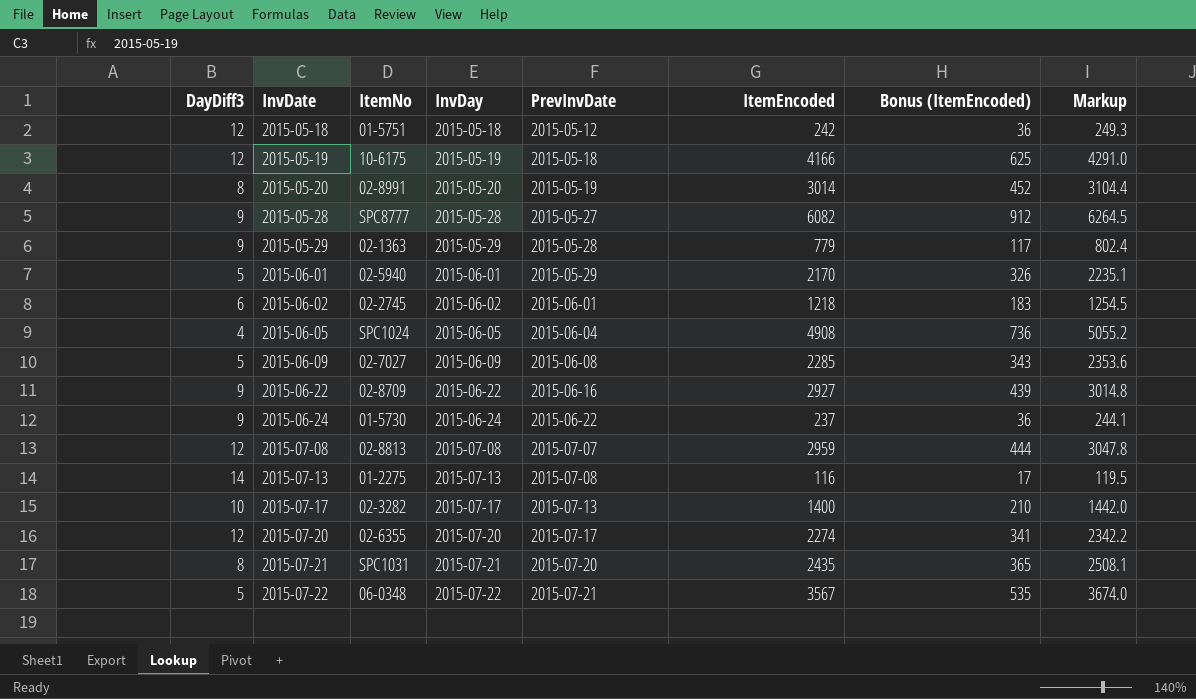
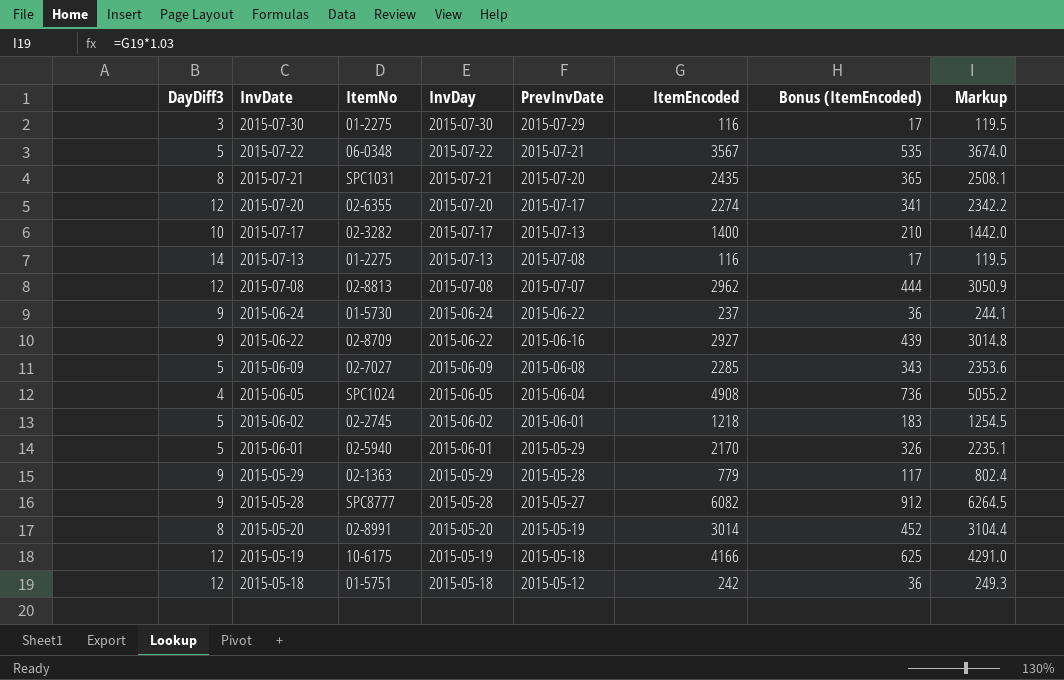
row order: InvDate ascending -> InvDate descending
row 2015-07-30: none -> 3 | 01-2275 | 2015-07-30 | 2015-07-29 | 116 | 17 | 119.5
2015-07-08 | ItemEncoded: 2959 -> 2962
2015-07-08 | Markup: 3047.8 -> 3050.9
2015-06-02 | DayDiff3: 6 -> 5

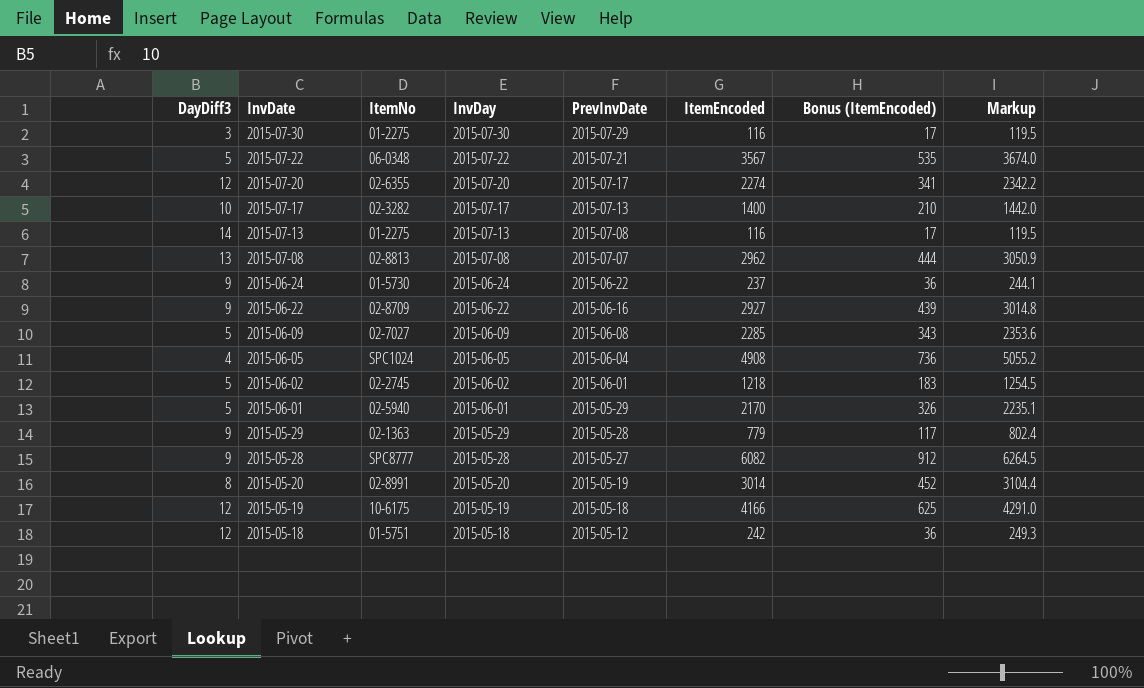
row 2015-07-21: 8 | SPC1031 | 2015-07-21 | 2015-07-20 | 2435 | 365 | 2508.1 -> none
2015-07-08 | DayDiff3: 12 -> 13

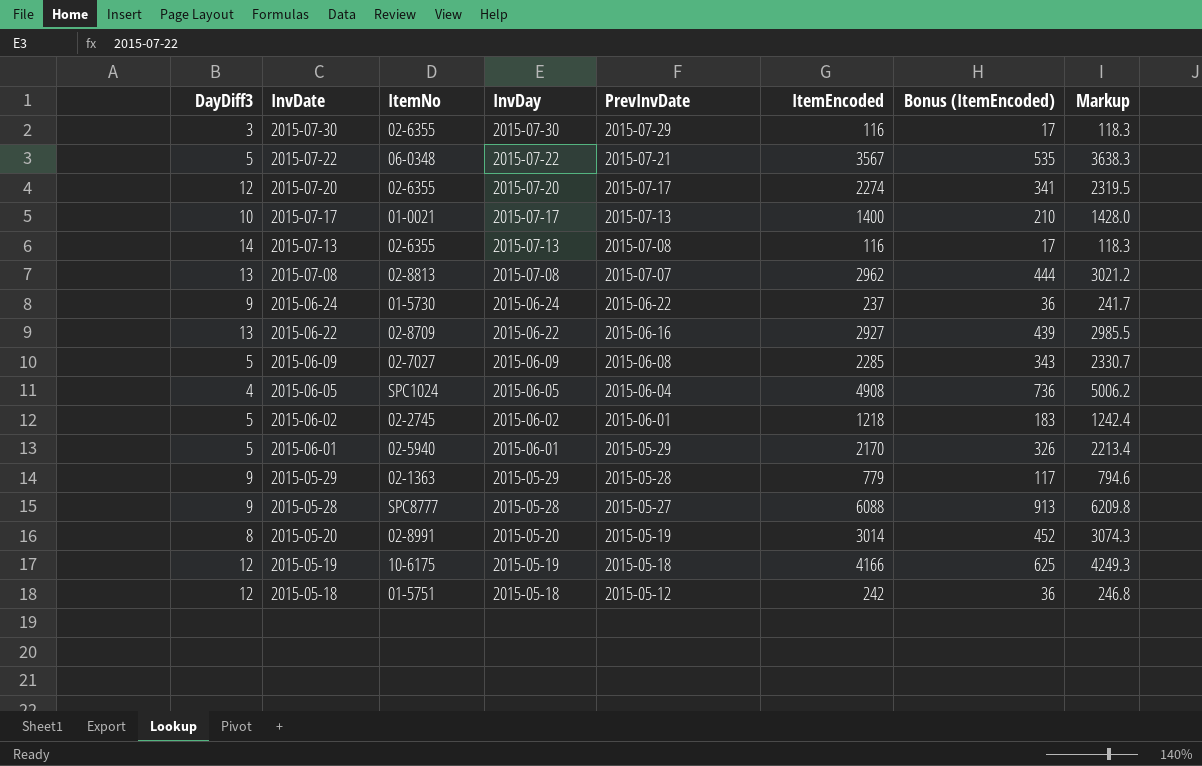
column Markup | formula: [ItemEncoded] * 1.03 -> [ItemEncoded] * 1.02
2015-07-30 | ItemNo: 01-2275 -> 02-6355
2015-07-17 | ItemNo: 02-3282 -> 01-0021
2015-07-13 | ItemNo: 01-2275 -> 02-6355
2015-06-22 | DayDiff3: 9 -> 13
2015-05-28 | ItemEncoded: 6082 -> 6088
2015-05-28 | Bonus (ItemEncoded): 912 -> 913

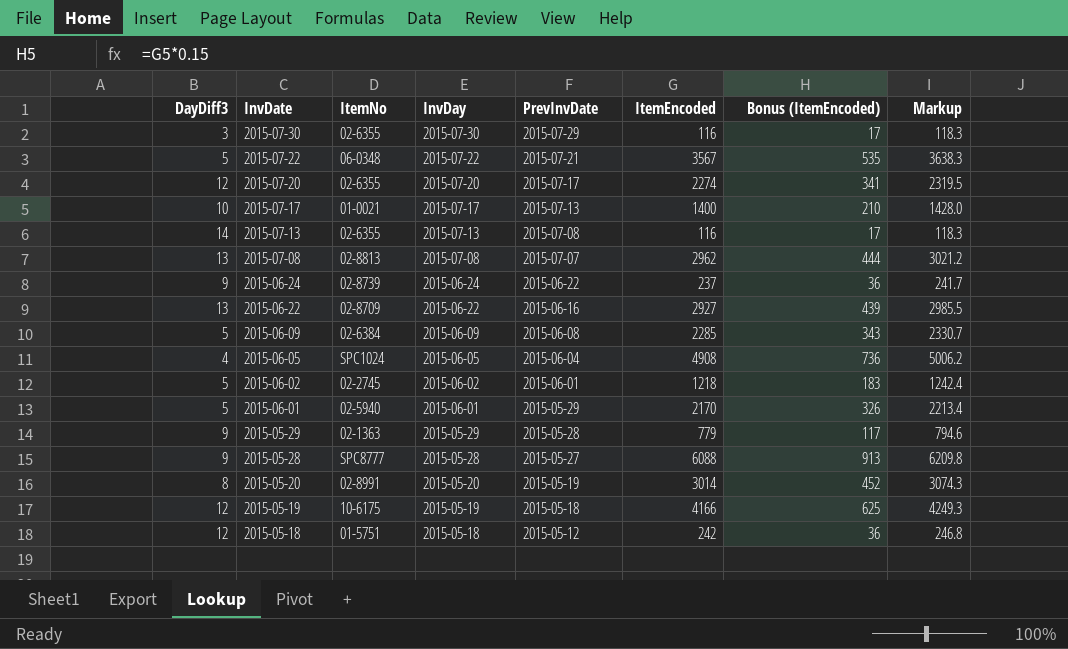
2015-06-24 | ItemNo: 01-5730 -> 02-8739
2015-06-09 | ItemNo: 02-7027 -> 02-6384

